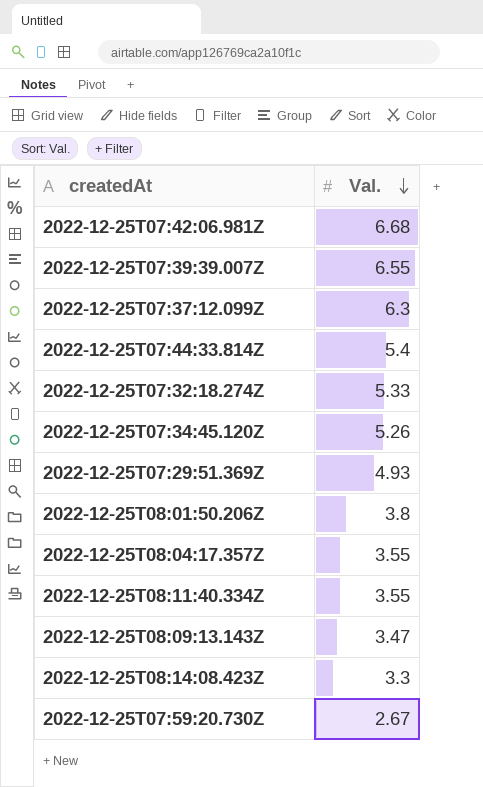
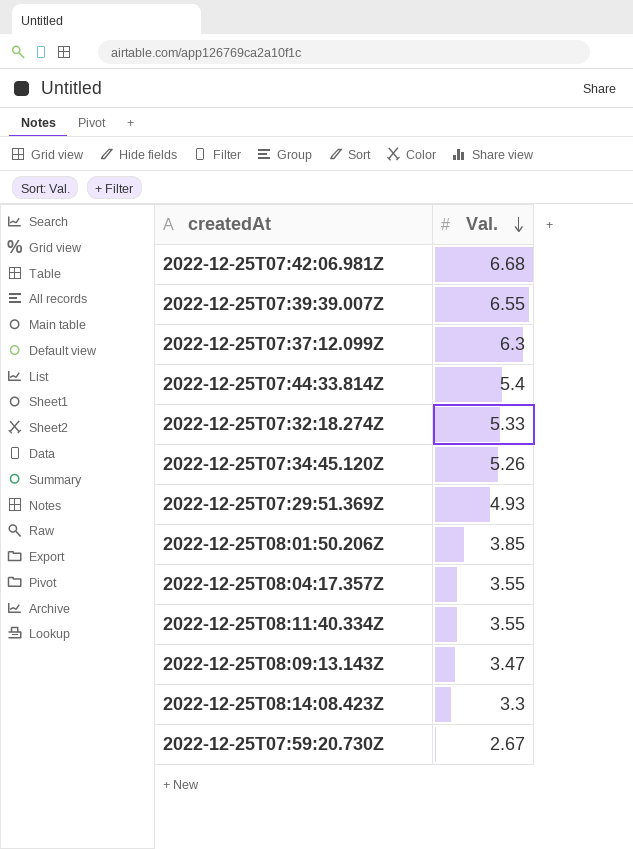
2022-12-25T08:01:50.206Z | Val.: 3.8 -> 3.85

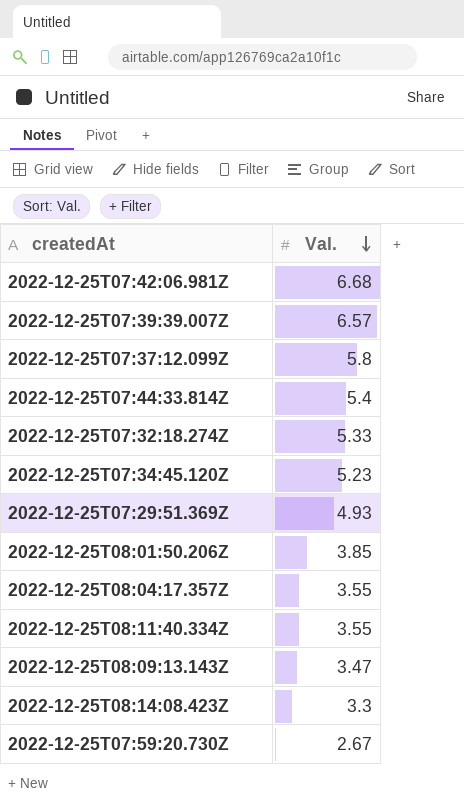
2022-12-25T07:39:39.007Z | Val.: 6.55 -> 6.57
2022-12-25T07:37:12.099Z | Val.: 6.3 -> 5.8
2022-12-25T07:34:45.120Z | Val.: 5.26 -> 5.23

